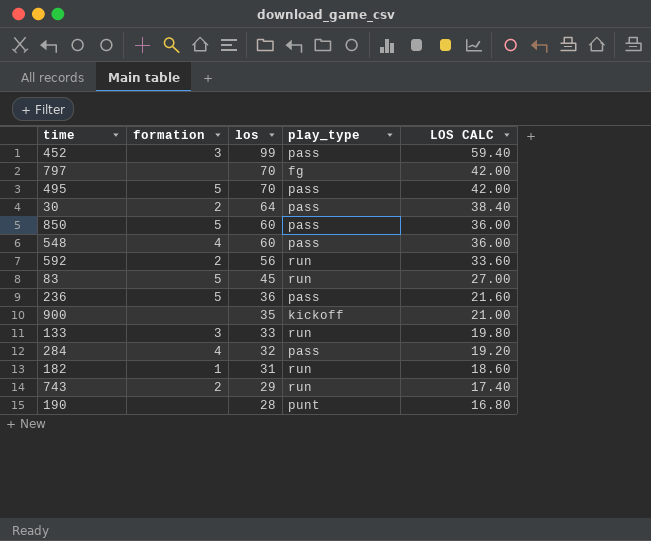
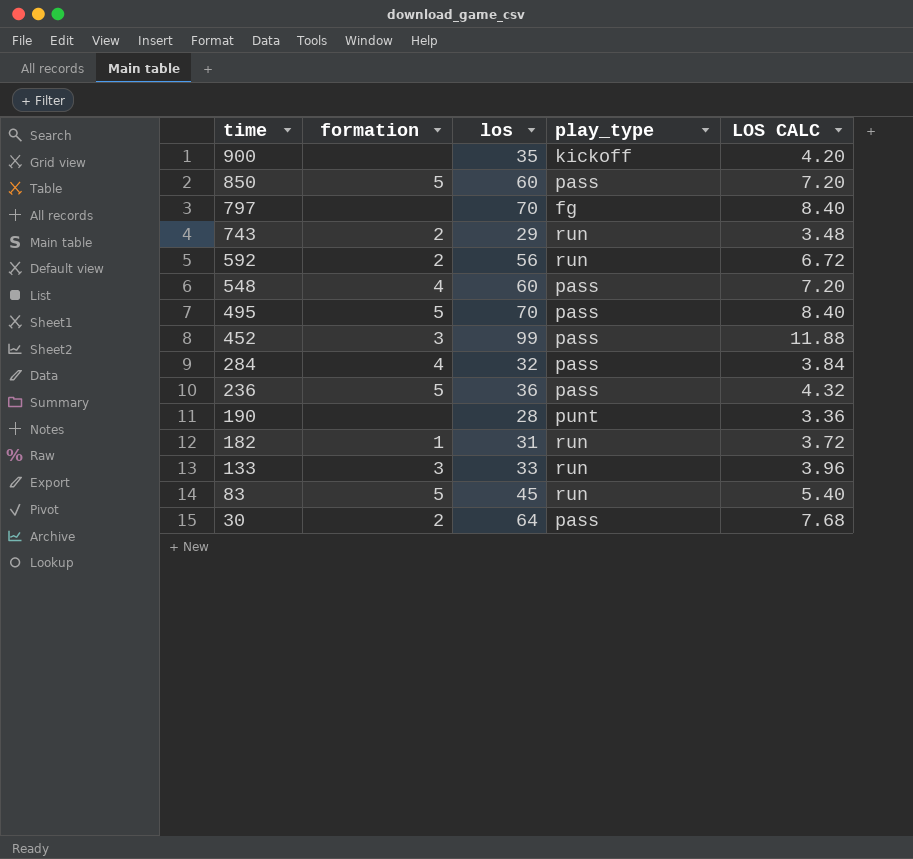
row order: los descending -> time descending
column LOS CALC | formula: [los] * 0.6 -> [los] * 0.12

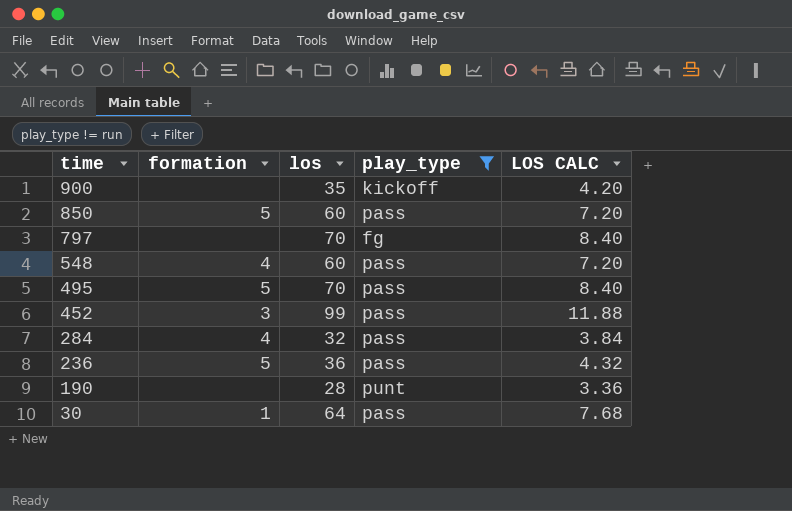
filter: none -> play_type != run
30 | formation: 2 -> 1

